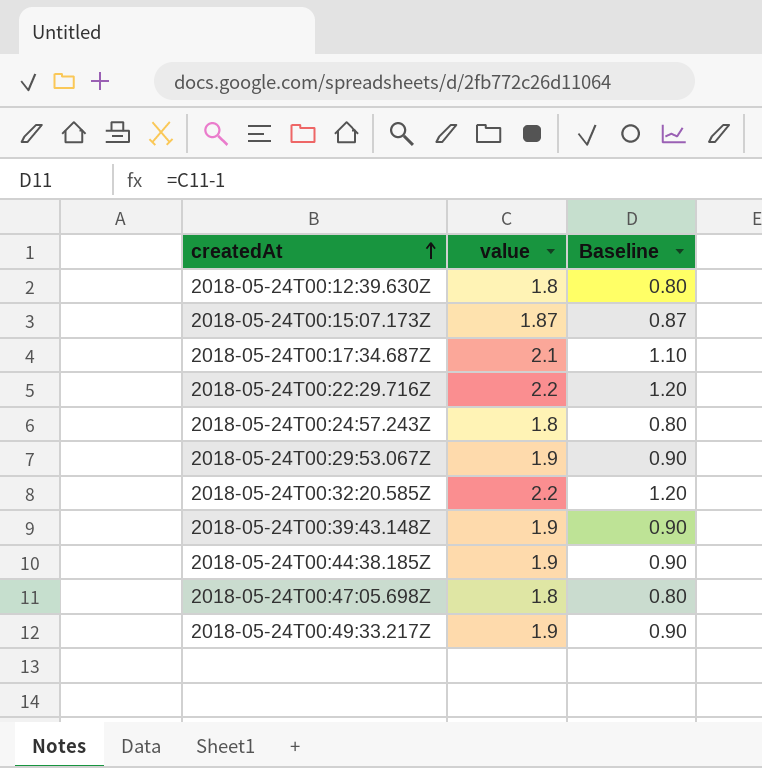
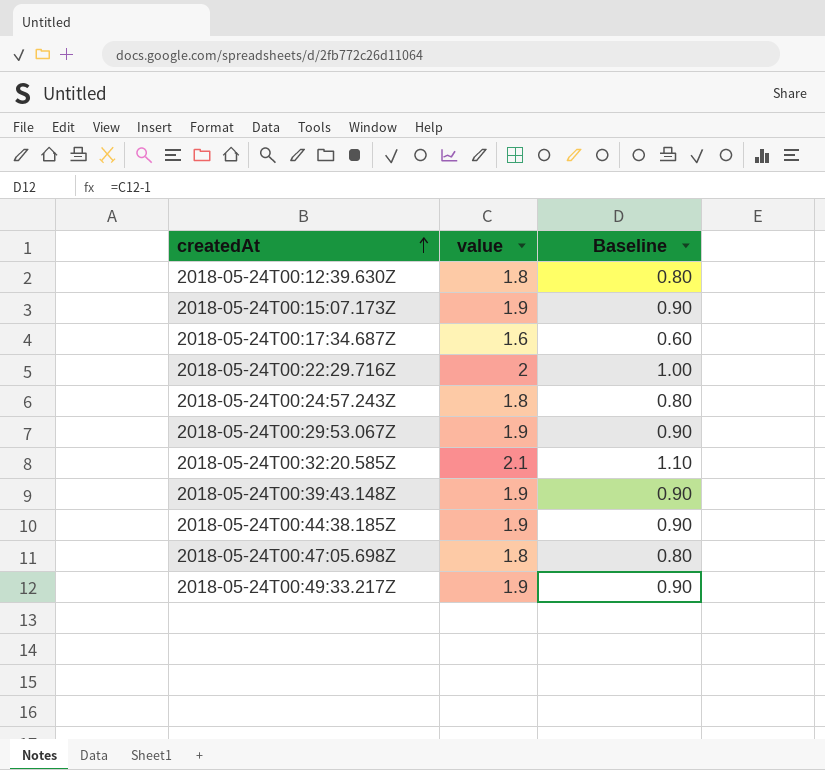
2018-05-24T00:15:07.173Z | value: 1.87 -> 1.9
2018-05-24T00:15:07.173Z | Baseline: 0.87 -> 0.90
2018-05-24T00:17:34.687Z | value: 2.1 -> 1.6
2018-05-24T00:17:34.687Z | Baseline: 1.10 -> 0.60
2018-05-24T00:22:29.716Z | value: 2.2 -> 2
2018-05-24T00:22:29.716Z | Baseline: 1.20 -> 1.00
2018-05-24T00:32:20.585Z | value: 2.2 -> 2.1
2018-05-24T00:32:20.585Z | Baseline: 1.20 -> 1.10

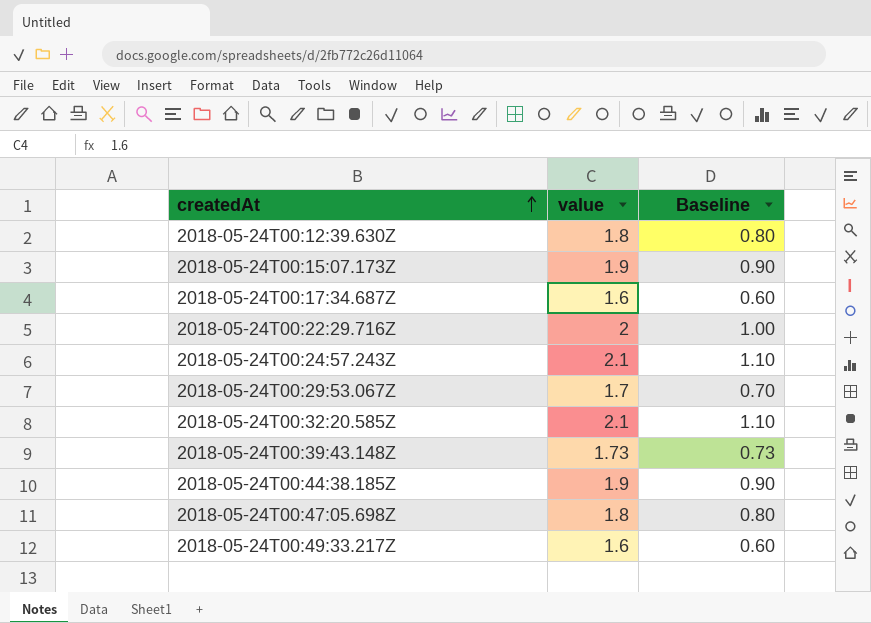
2018-05-24T00:24:57.243Z | value: 1.8 -> 2.1
2018-05-24T00:24:57.243Z | Baseline: 0.80 -> 1.10
2018-05-24T00:29:53.067Z | value: 1.9 -> 1.7
2018-05-24T00:29:53.067Z | Baseline: 0.90 -> 0.70
2018-05-24T00:39:43.148Z | value: 1.9 -> 1.73
2018-05-24T00:39:43.148Z | Baseline: 0.90 -> 0.73
2018-05-24T00:49:33.217Z | value: 1.9 -> 1.6
2018-05-24T00:49:33.217Z | Baseline: 0.90 -> 0.60

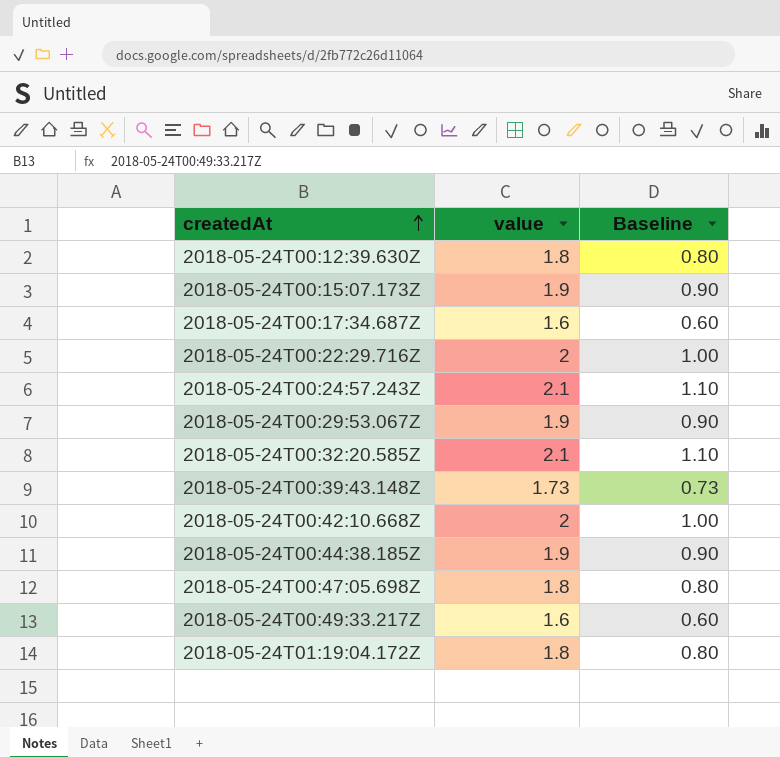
2018-05-24T00:29:53.067Z | value: 1.7 -> 1.9
2018-05-24T00:29:53.067Z | Baseline: 0.70 -> 0.90
row 2018-05-24T00:42:10.668Z: none -> 2 | 1.00
row 2018-05-24T01:19:04.172Z: none -> 1.8 | 0.80

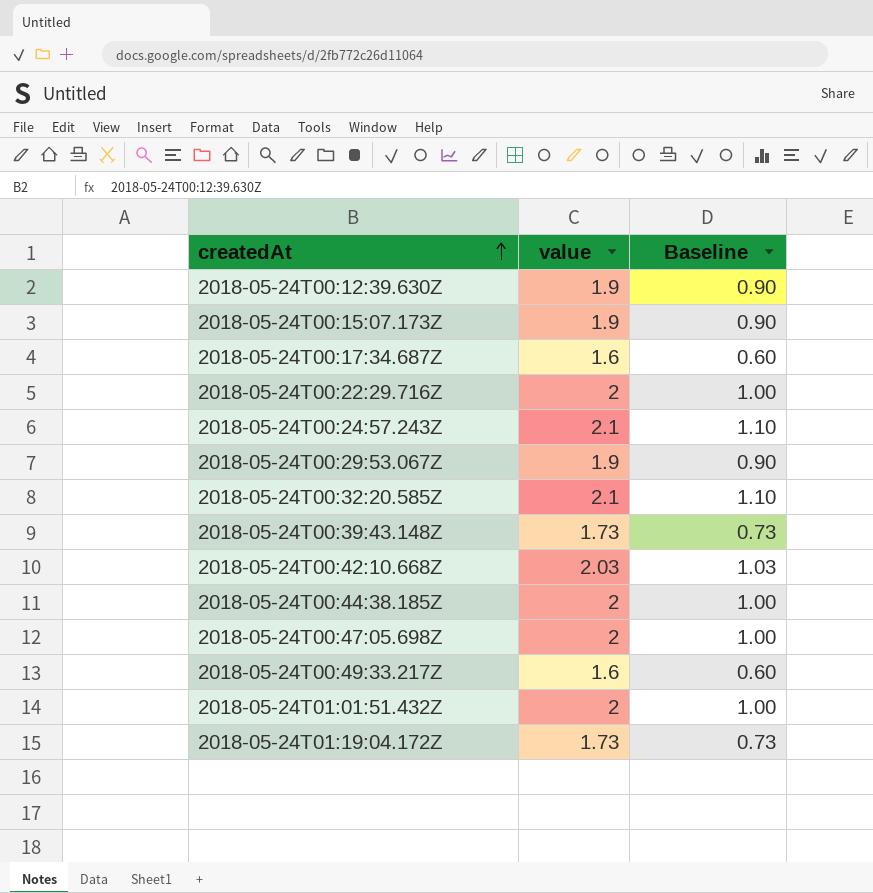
2018-05-24T00:12:39.630Z | value: 1.8 -> 1.9
2018-05-24T00:12:39.630Z | Baseline: 0.80 -> 0.90
2018-05-24T00:42:10.668Z | value: 2 -> 2.03
2018-05-24T00:42:10.668Z | Baseline: 1.00 -> 1.03
2018-05-24T00:44:38.185Z | value: 1.9 -> 2
2018-05-24T00:44:38.185Z | Baseline: 0.90 -> 1.00
2018-05-24T00:47:05.698Z | value: 1.8 -> 2
2018-05-24T00:47:05.698Z | Baseline: 0.80 -> 1.00
row 2018-05-24T01:01:51.432Z: none -> 2 | 1.00
2018-05-24T01:19:04.172Z | value: 1.8 -> 1.73
2018-05-24T01:19:04.172Z | Baseline: 0.80 -> 0.73

